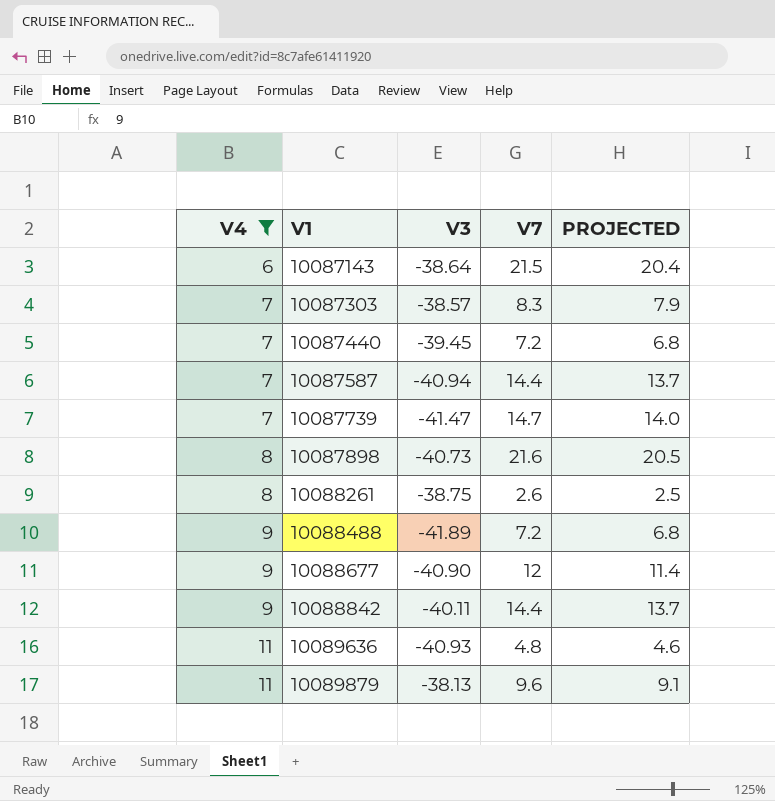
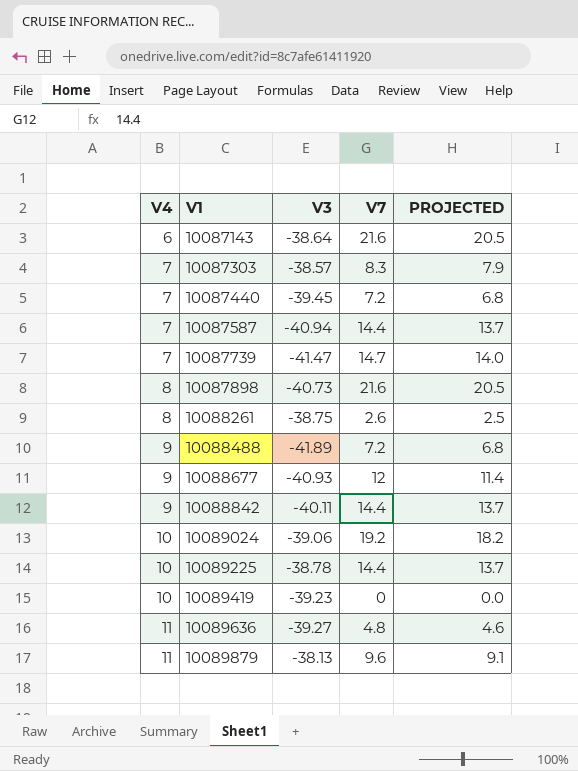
filter: V4 != 10 -> none
10087143 | V7: 21.5 -> 21.6
10087143 | PROJECTED: 20.4 -> 20.5
10088677 | V3: -40.90 -> -40.93
10089636 | V3: -40.93 -> -39.27

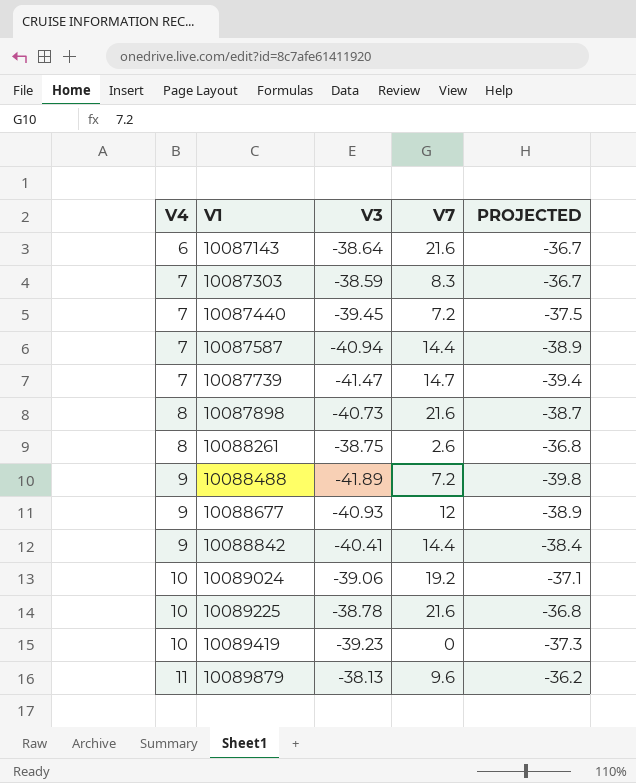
column PROJECTED | formula: [V7] * 0.95 -> [V3] * 0.95
row 10089636: 11 | -39.27 | 4.8 | 4.6 -> none
10087303 | V3: -38.57 -> -38.59
10088842 | V3: -40.11 -> -40.41
10089225 | V7: 14.4 -> 21.6

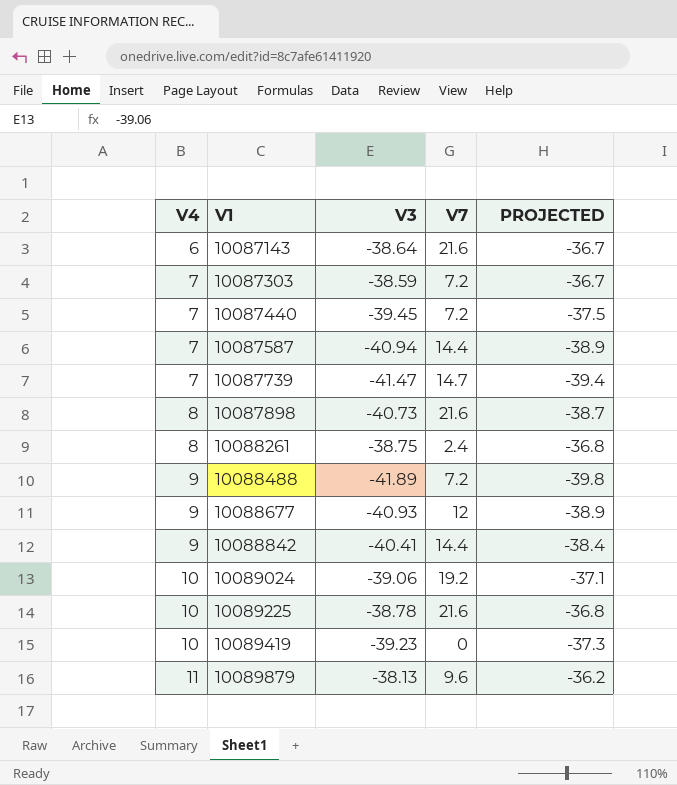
10087303 | V7: 8.3 -> 7.2
10088261 | V7: 2.6 -> 2.4

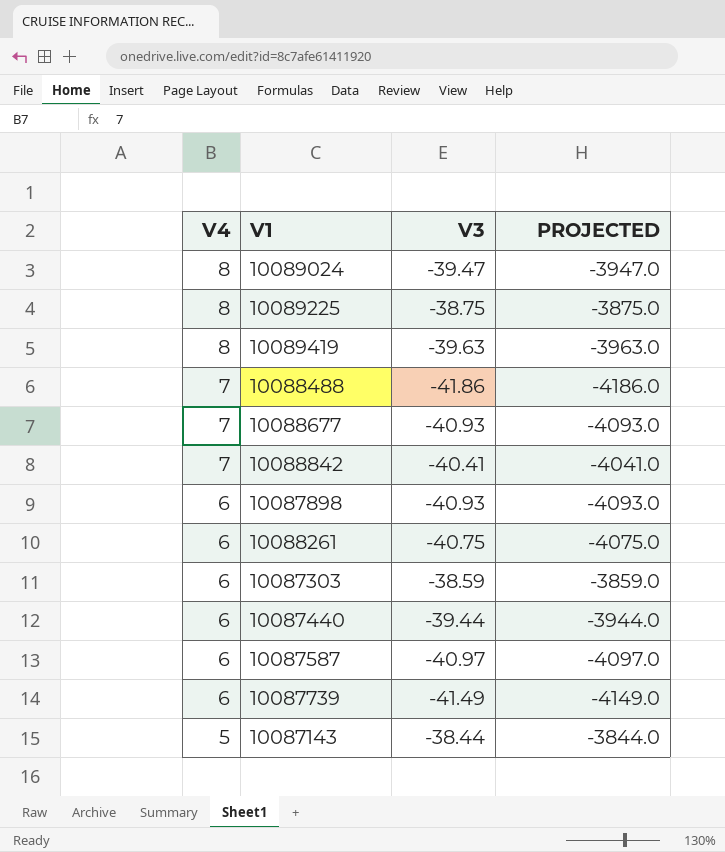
row order: V4 ascending -> V4 descending
column V7 | position: 4 -> none
column PROJECTED | formula: [V3] * 0.95 -> [V3] * 100
row 10089879: 11 | -38.13 | 9.6 | -36.2 -> none
10089024 | V4: 10 -> 8
10089024 | V3: -39.06 -> -39.47
10089225 | V4: 10 -> 8
10089225 | V3: -38.78 -> -38.75
10089419 | V4: 10 -> 8
10089419 | V3: -39.23 -> -39.63
10088488 | V4: 9 -> 7
10088488 | V3: -41.89 -> -41.86
10088677 | V4: 9 -> 7
10088842 | V4: 9 -> 7
10087898 | V4: 8 -> 6
10087898 | V3: -40.73 -> -40.93
10088261 | V4: 8 -> 6
10088261 | V3: -38.75 -> -40.75
10087303 | V4: 7 -> 6
10087440 | V4: 7 -> 6
10087440 | V3: -39.45 -> -39.44
10087587 | V4: 7 -> 6
10087587 | V3: -40.94 -> -40.97
10087739 | V4: 7 -> 6
10087739 | V3: -41.47 -> -41.49
10087143 | V4: 6 -> 5
10087143 | V3: -38.64 -> -38.44

